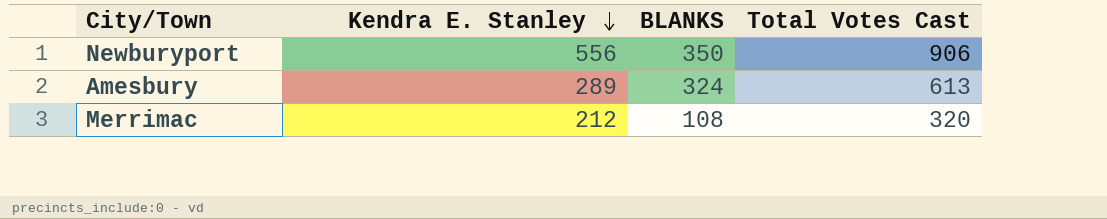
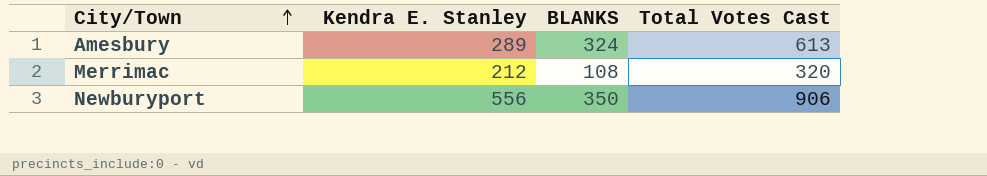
row order: Kendra E. Stanley descending -> City/Town ascending

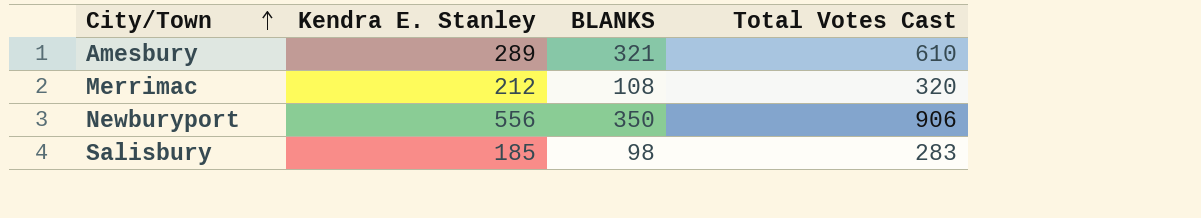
Amesbury | BLANKS: 324 -> 321
Amesbury | Total Votes Cast: 613 -> 610
row Salisbury: none -> 185 | 98 | 283

